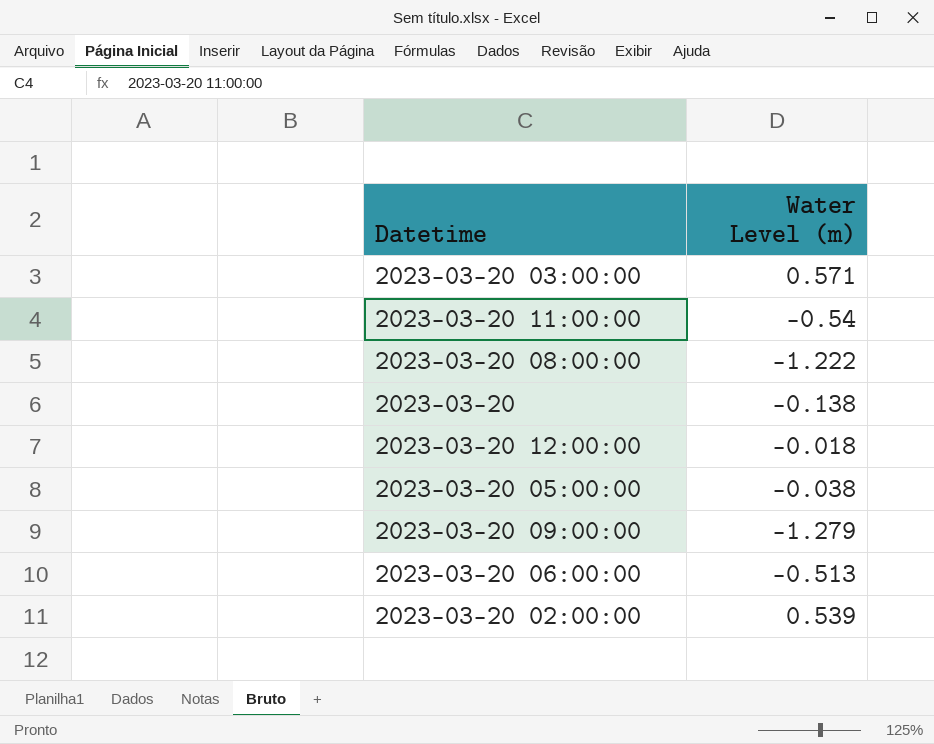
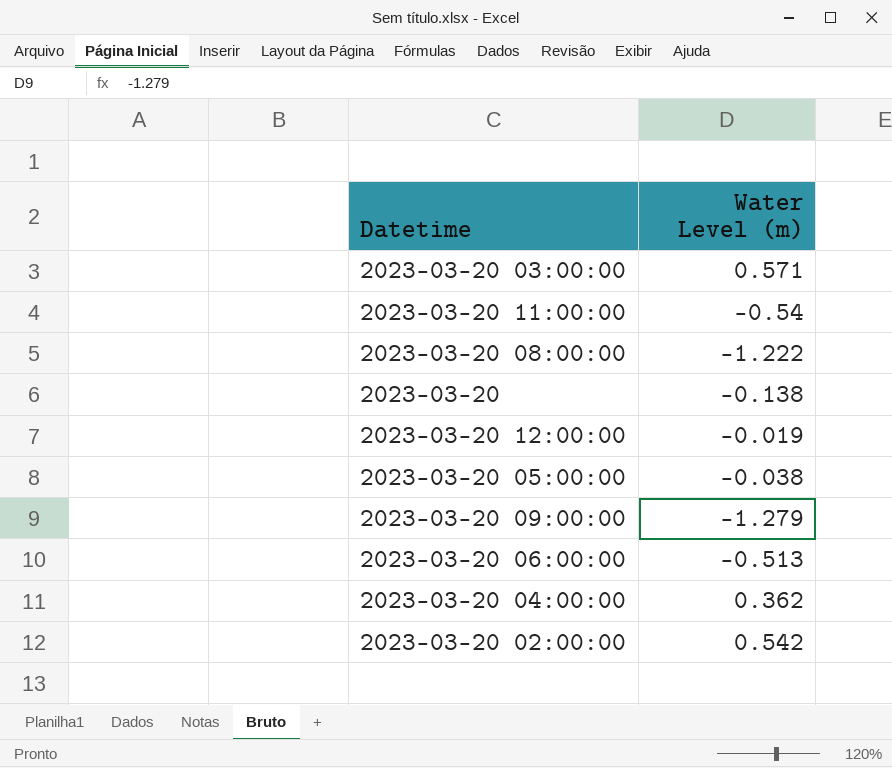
2023-03-20 12:00:00 | Water Level (m): -0.018 -> -0.019
row 2023-03-20 04:00:00: none -> 0.362
2023-03-20 02:00:00 | Water Level (m): 0.539 -> 0.542

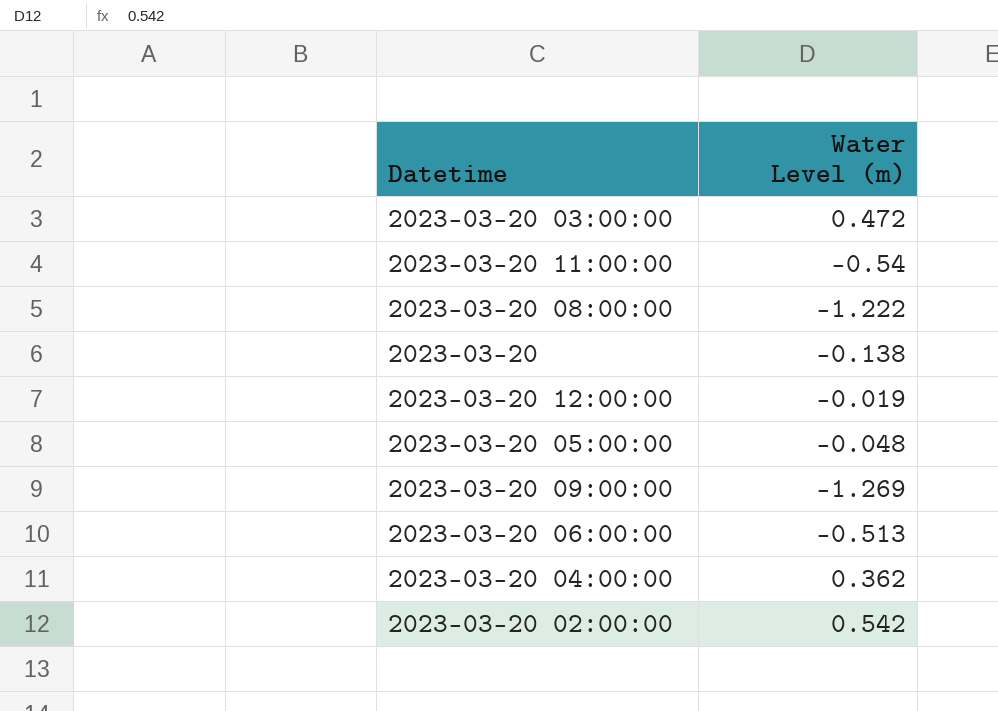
2023-03-20 03:00:00 | Water Level (m): 0.571 -> 0.472
2023-03-20 05:00:00 | Water Level (m): -0.038 -> -0.048
2023-03-20 09:00:00 | Water Level (m): -1.279 -> -1.269

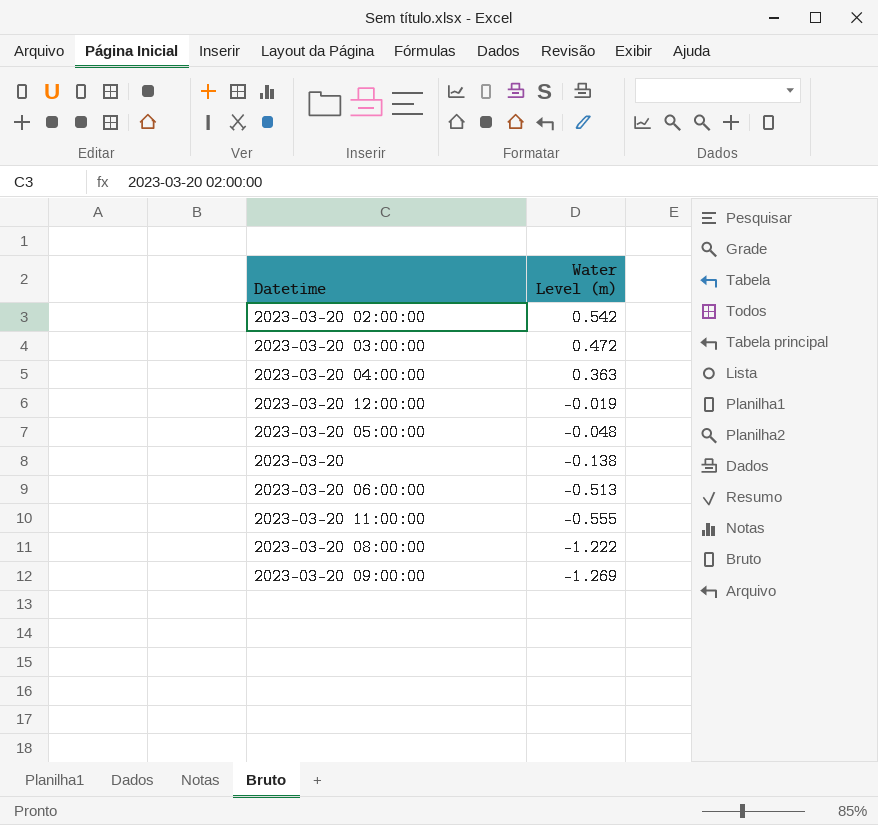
row order: none -> Water Level (m) descending
2023-03-20 04:00:00 | Water Level (m): 0.362 -> 0.363
2023-03-20 11:00:00 | Water Level (m): -0.54 -> -0.555

